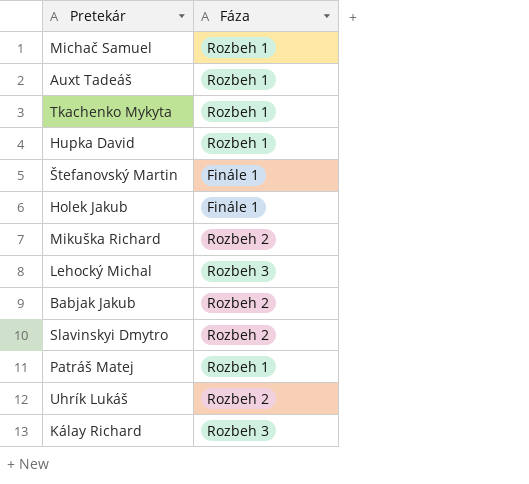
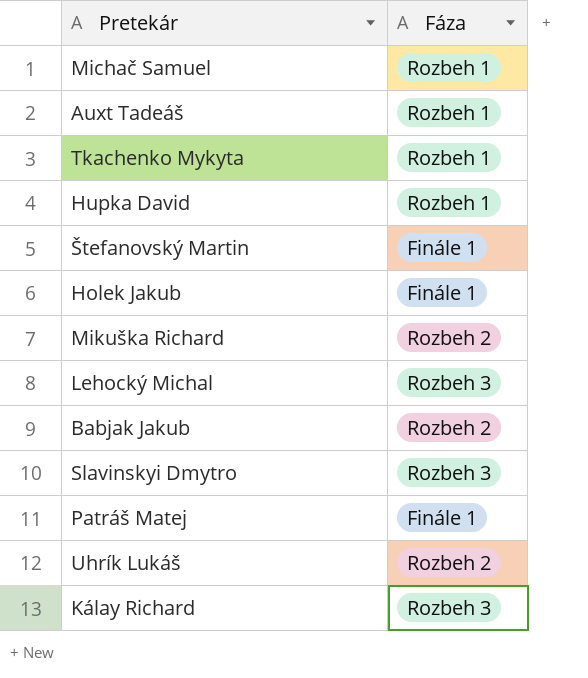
Slavinskyi Dmytro | Fáza: Rozbeh 2 -> Rozbeh 3
Patráš Matej | Fáza: Rozbeh 1 -> Finále 1

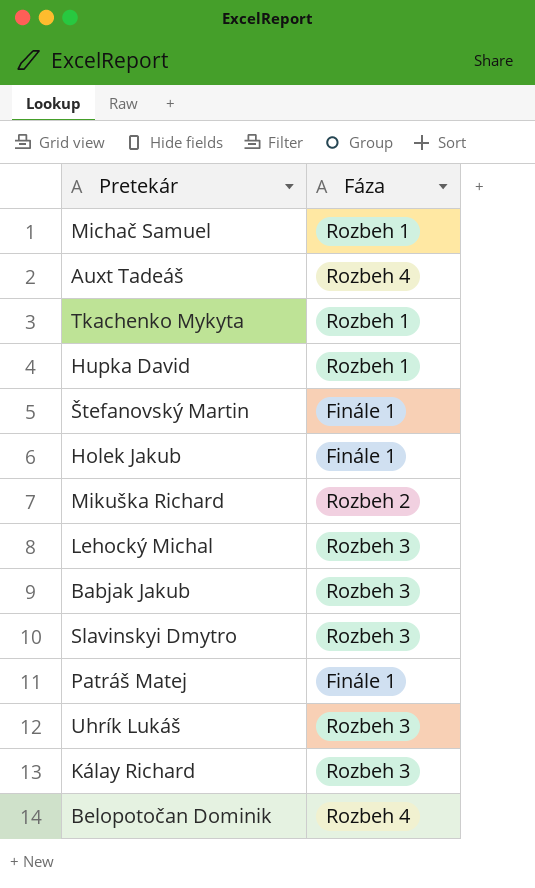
Auxt Tadeáš | Fáza: Rozbeh 1 -> Rozbeh 4
Babjak Jakub | Fáza: Rozbeh 2 -> Rozbeh 3
Uhrík Lukáš | Fáza: Rozbeh 2 -> Rozbeh 3
row Belopotočan Dominik: none -> Rozbeh 4

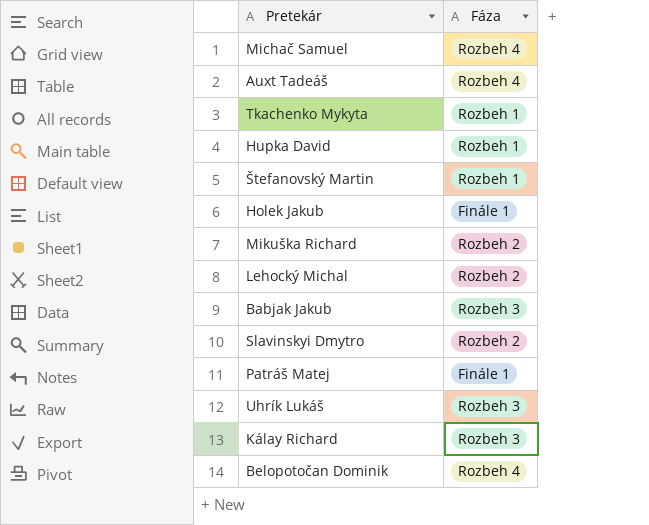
Michač Samuel | Fáza: Rozbeh 1 -> Rozbeh 4
Štefanovský Martin | Fáza: Finále 1 -> Rozbeh 1
Lehocký Michal | Fáza: Rozbeh 3 -> Rozbeh 2
Slavinskyi Dmytro | Fáza: Rozbeh 3 -> Rozbeh 2

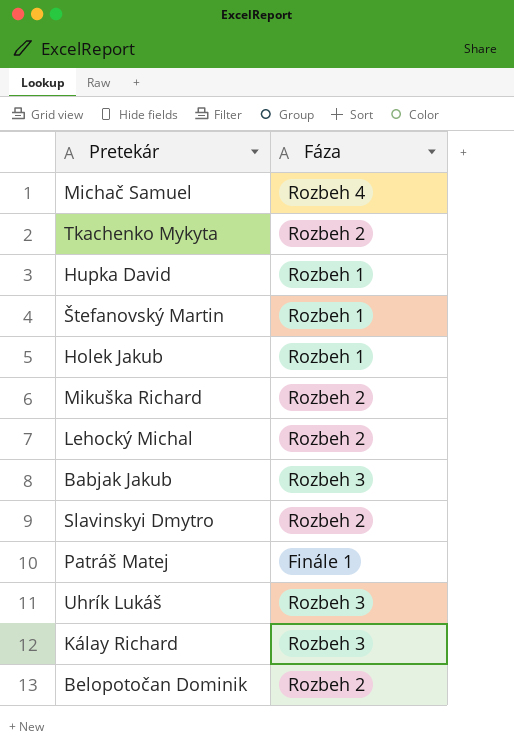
row Auxt Tadeáš: Rozbeh 4 -> none
Tkachenko Mykyta | Fáza: Rozbeh 1 -> Rozbeh 2
Holek Jakub | Fáza: Finále 1 -> Rozbeh 1
Belopotočan Dominik | Fáza: Rozbeh 4 -> Rozbeh 2

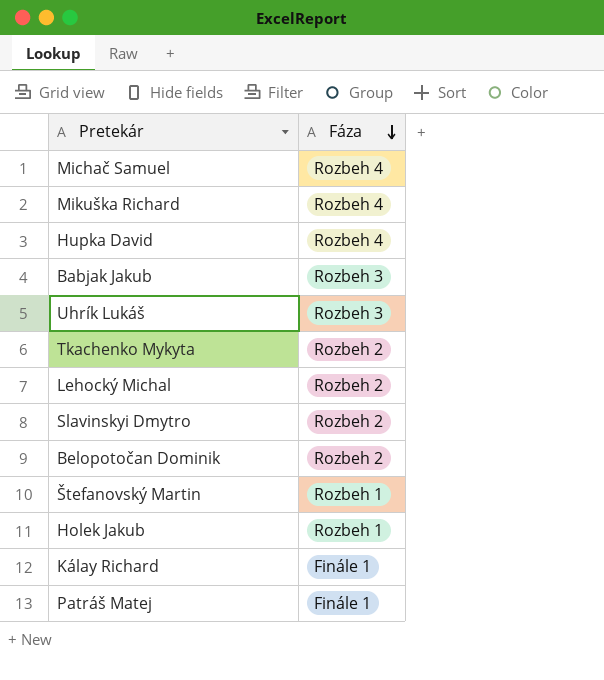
row order: none -> Fáza descending
Mikuška Richard | Fáza: Rozbeh 2 -> Rozbeh 4
Hupka David | Fáza: Rozbeh 1 -> Rozbeh 4
Kálay Richard | Fáza: Rozbeh 3 -> Finále 1

